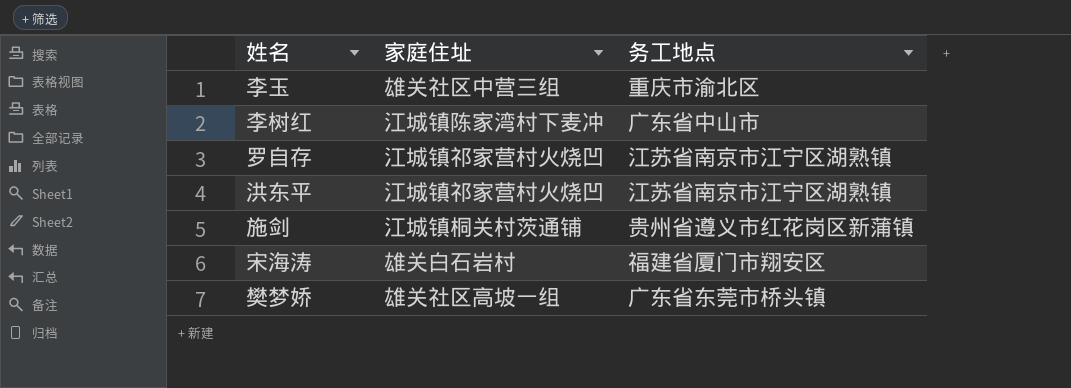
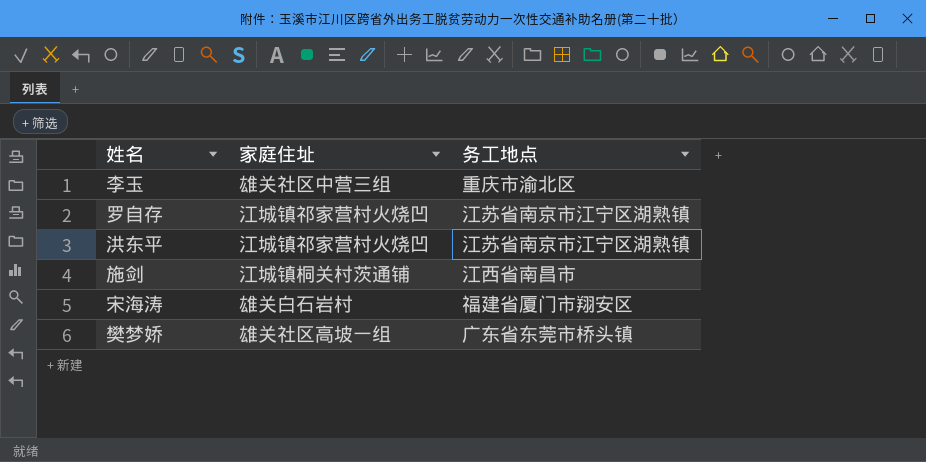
row 李树红: 江城镇陈家湾村下麦冲 | 广东省中山市 -> none
施剑 | 务工地点: 贵州省遵义市红花岗区新蒲镇 -> 江西省南昌市

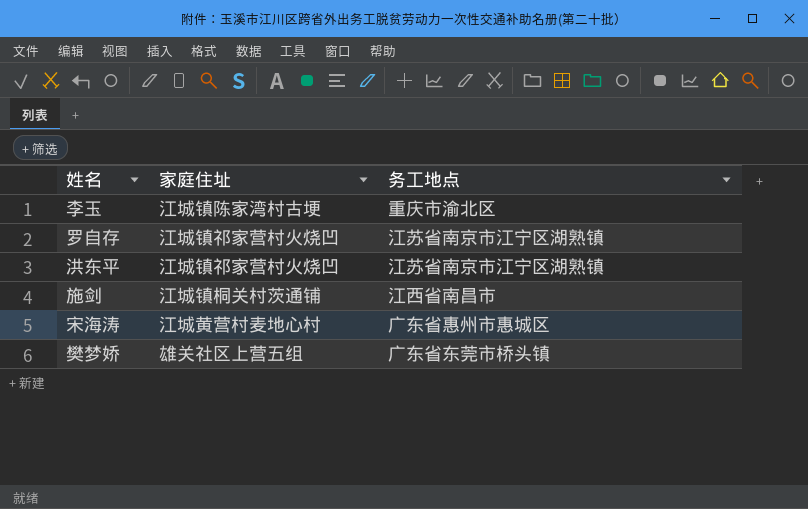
李玉 | 家庭住址: 雄关社区中营三组 -> 江城镇陈家湾村古埂
宋海涛 | 家庭住址: 雄关白石岩村 -> 江城黄营村麦地心村
宋海涛 | 务工地点: 福建省厦门市翔安区 -> 广东省惠州市惠城区
樊梦娇 | 家庭住址: 雄关社区高坡一组 -> 雄关社区上营五组

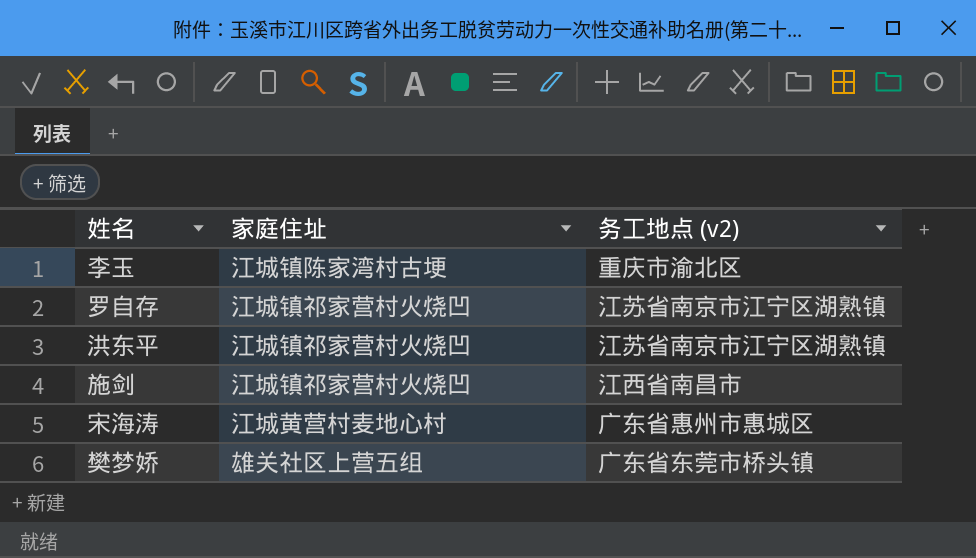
column name: 务工地点 -> 务工地点 (v2)
施剑 | 家庭住址: 江城镇桐关村茨通铺 -> 江城镇祁家营村火烧凹

